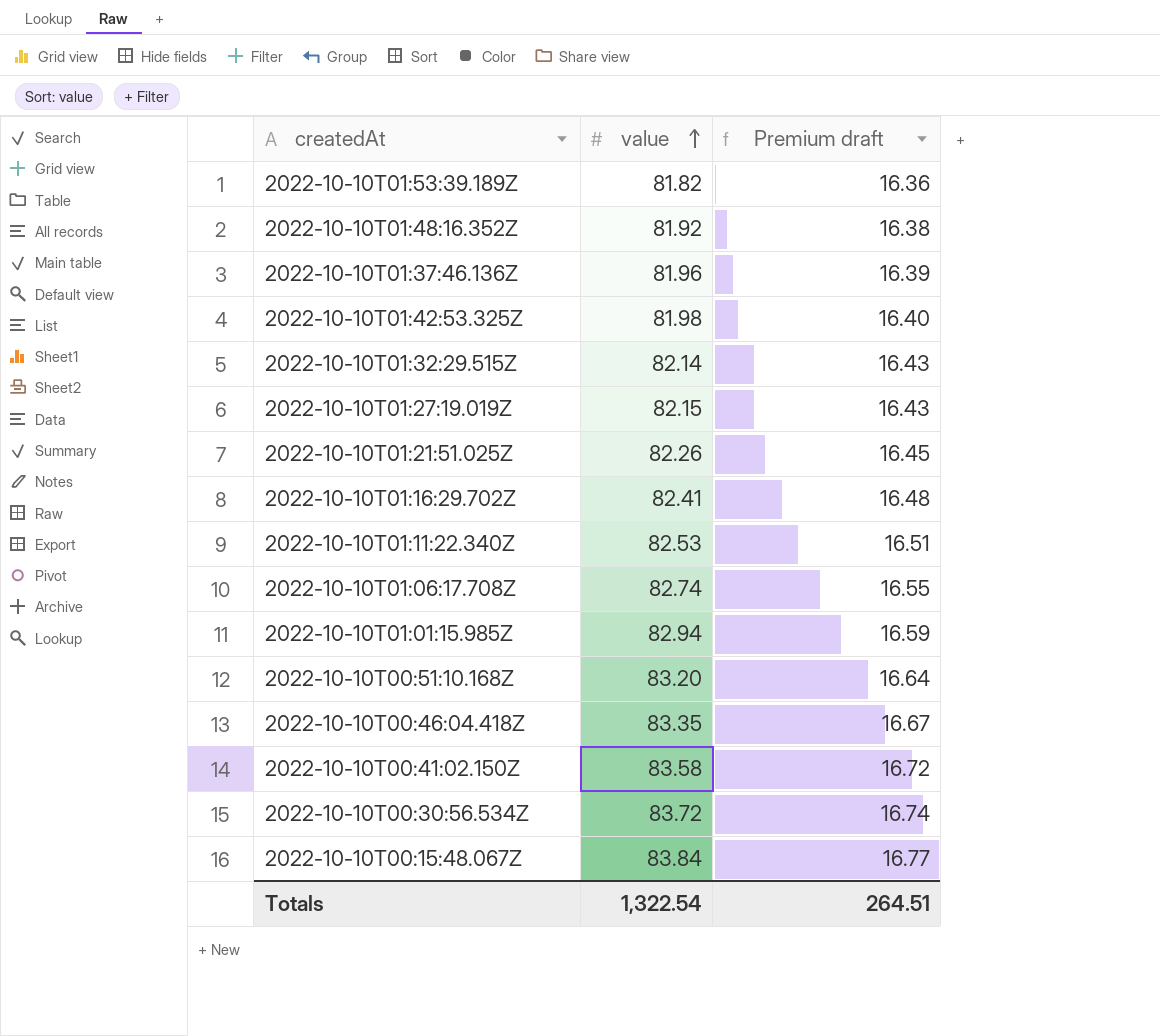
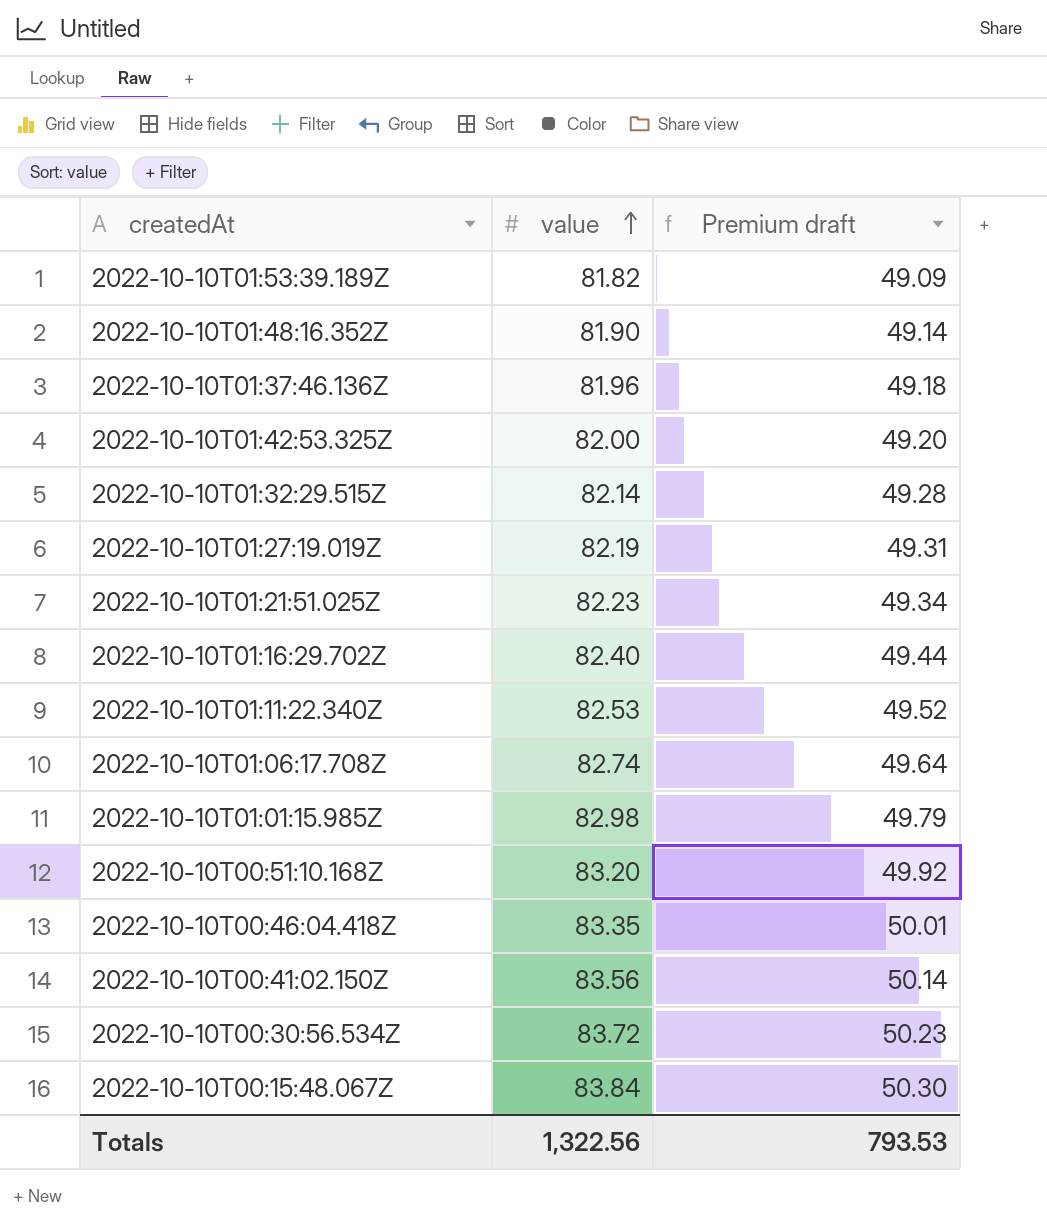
column Premium draft | formula: [value] * 0.2 -> [value] * 0.6
2022-10-10T01:48:16.352Z | value: 81.92 -> 81.90
2022-10-10T01:42:53.325Z | value: 81.98 -> 82.00
2022-10-10T01:27:19.019Z | value: 82.15 -> 82.19
2022-10-10T01:21:51.025Z | value: 82.26 -> 82.23
2022-10-10T01:16:29.702Z | value: 82.41 -> 82.40
2022-10-10T01:01:15.985Z | value: 82.94 -> 82.98
2022-10-10T00:41:02.150Z | value: 83.58 -> 83.56
Totals | value: 1,322.54 -> 1,322.56
Totals | Premium draft: 264.51 -> 793.53

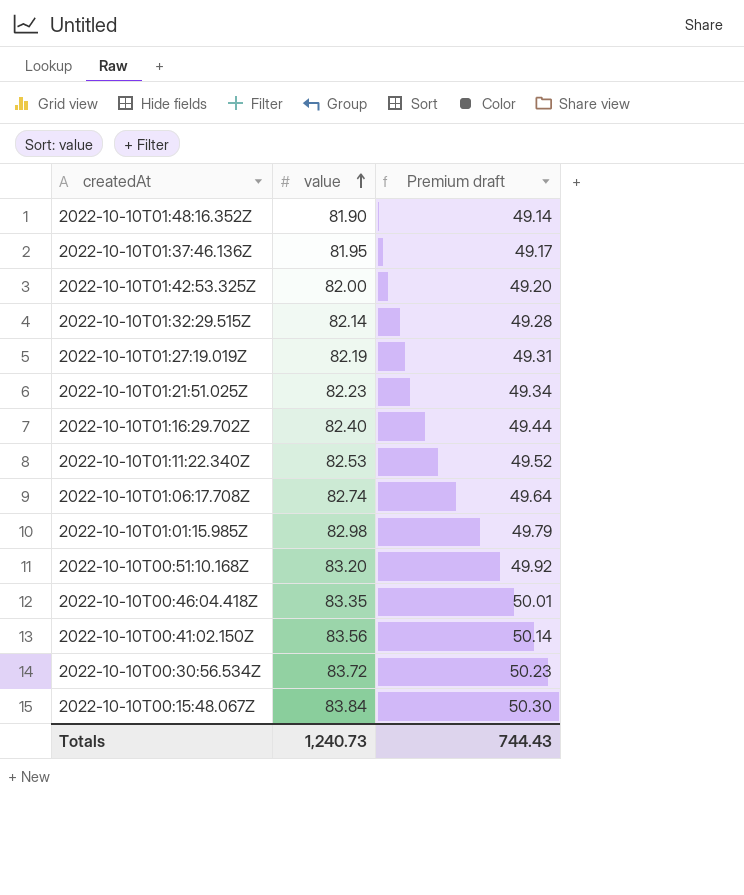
row 2022-10-10T01:53:39.189Z: 81.82 | 49.09 -> none
2022-10-10T01:37:46.136Z | value: 81.96 -> 81.95
2022-10-10T01:37:46.136Z | Premium draft: 49.18 -> 49.17
Totals | value: 1,322.56 -> 1,240.73
Totals | Premium draft: 793.53 -> 744.43

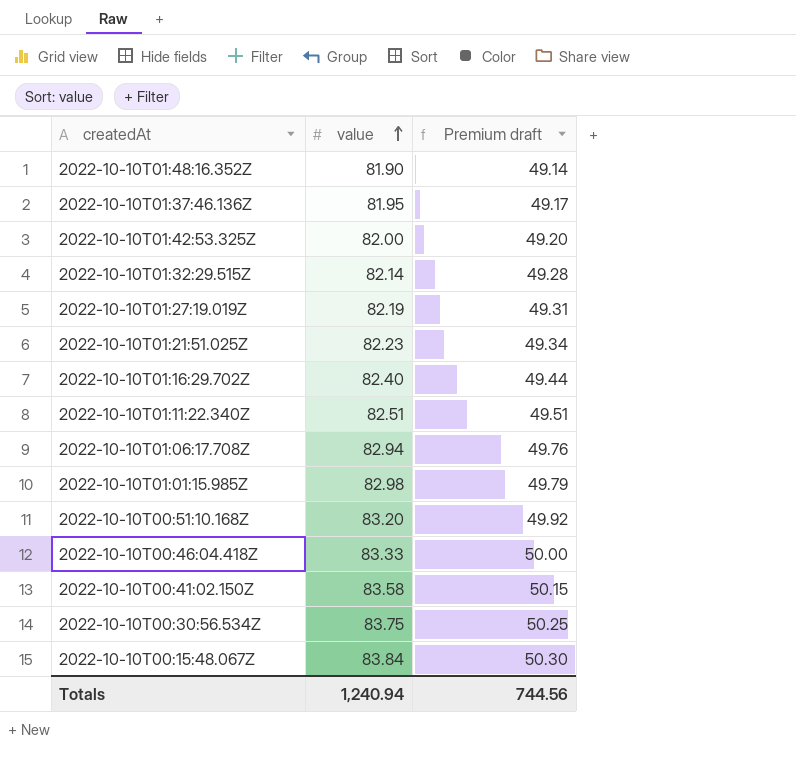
2022-10-10T01:11:22.340Z | value: 82.53 -> 82.51
2022-10-10T01:11:22.340Z | Premium draft: 49.52 -> 49.51
2022-10-10T01:06:17.708Z | value: 82.74 -> 82.94
2022-10-10T01:06:17.708Z | Premium draft: 49.64 -> 49.76
2022-10-10T00:46:04.418Z | value: 83.35 -> 83.33
2022-10-10T00:46:04.418Z | Premium draft: 50.01 -> 50.00
2022-10-10T00:41:02.150Z | value: 83.56 -> 83.58
2022-10-10T00:41:02.150Z | Premium draft: 50.14 -> 50.15
2022-10-10T00:30:56.534Z | value: 83.72 -> 83.75
2022-10-10T00:30:56.534Z | Premium draft: 50.23 -> 50.25
Totals | value: 1,240.73 -> 1,240.94
Totals | Premium draft: 744.43 -> 744.56

